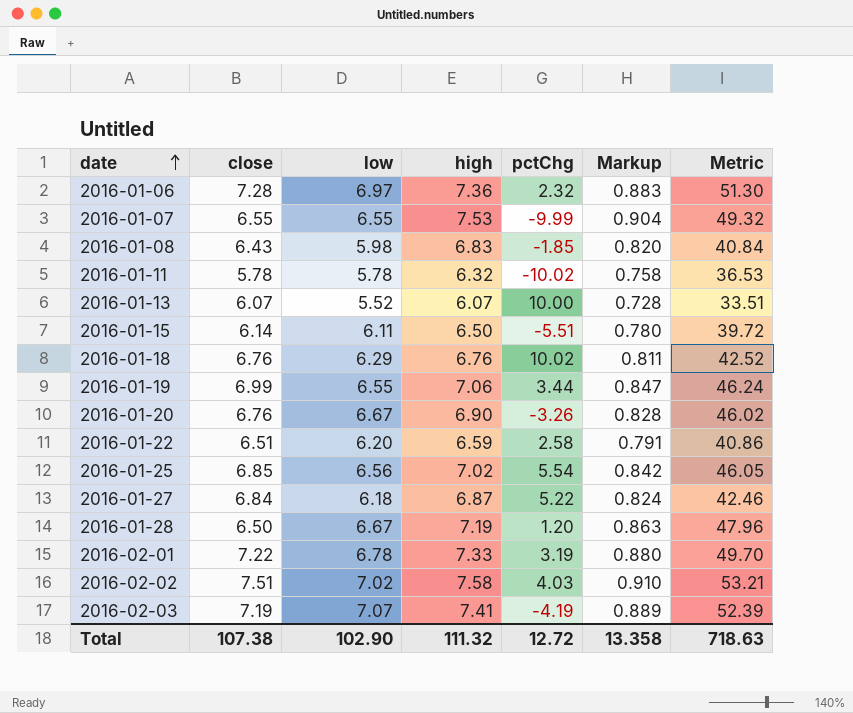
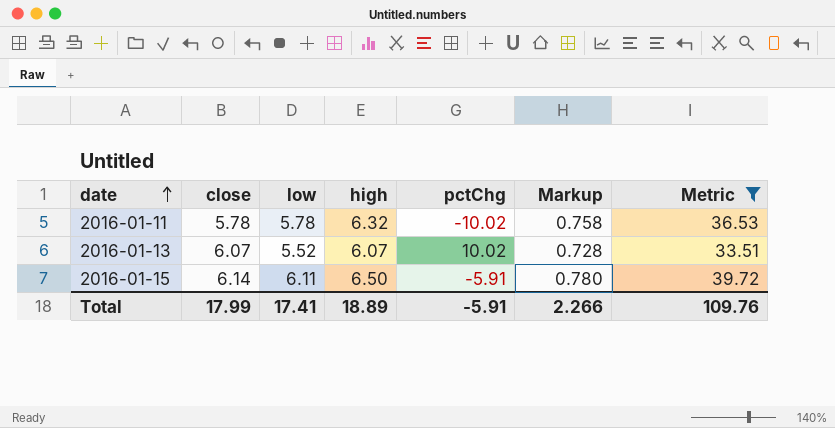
filter: none -> Metric <= 39.72
2016-01-13 | pctChg: 10.00 -> 10.02
2016-01-15 | pctChg: -5.51 -> -5.91
Total | close: 107.38 -> 17.99
Total | low: 102.90 -> 17.41
Total | high: 111.32 -> 18.89
Total | pctChg: 12.72 -> -5.91
Total | Markup: 13.358 -> 2.266
Total | Metric: 718.63 -> 109.76

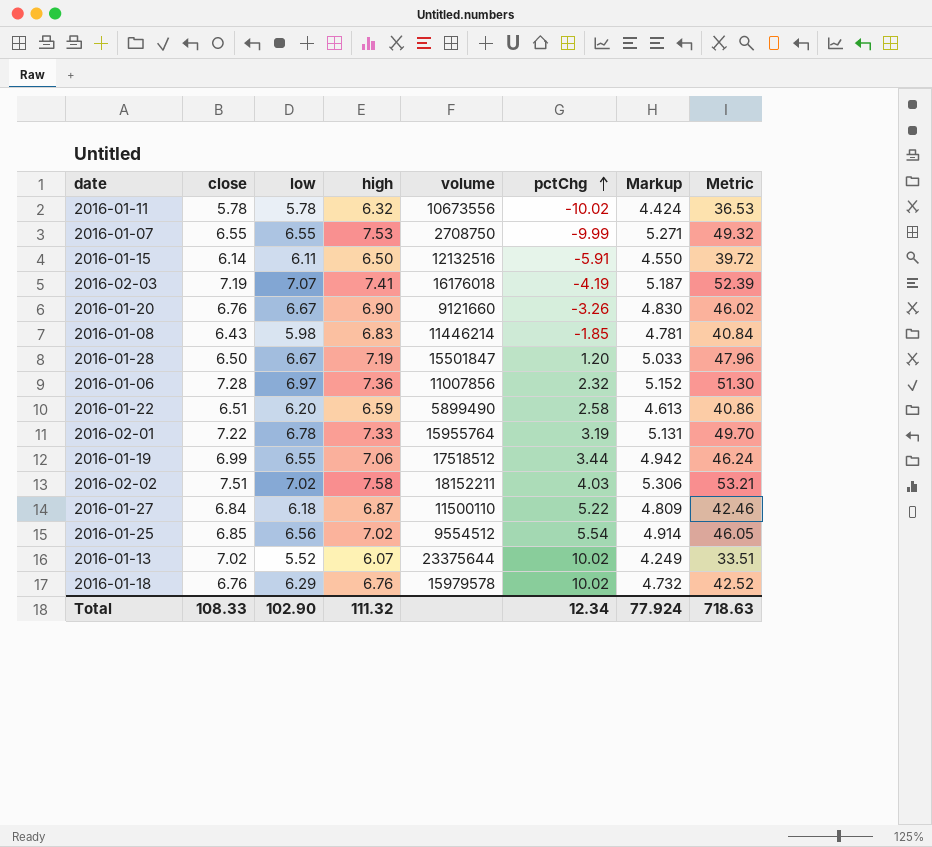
filter: Metric <= 39.72 -> none
row order: date ascending -> pctChg ascending
column volume | position: none -> 5
column Markup | formula: [high] * 0.12 -> [high] * 0.7
2016-01-13 | close: 6.07 -> 7.02
Total | close: 17.99 -> 108.33
Total | low: 17.41 -> 102.90
Total | high: 18.89 -> 111.32
Total | pctChg: -5.91 -> 12.34
Total | Markup: 2.266 -> 77.924
Total | Metric: 109.76 -> 718.63

